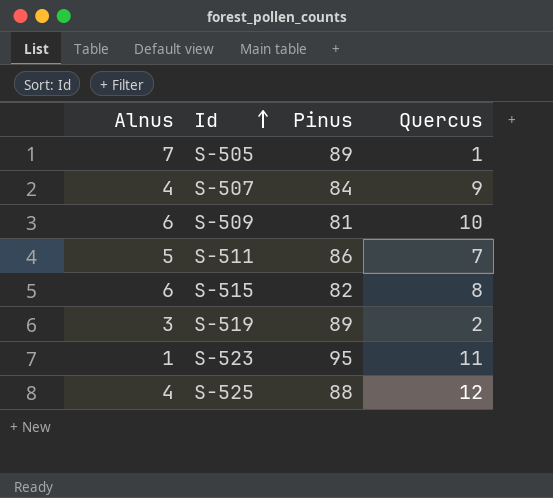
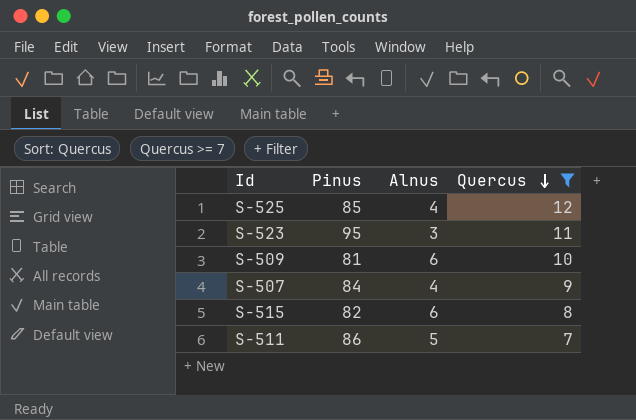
filter: none -> Quercus >= 7
row order: Id ascending -> Quercus descending
column Alnus | position: 1 -> 3
S-525 | Pinus: 88 -> 85
S-523 | Alnus: 1 -> 3

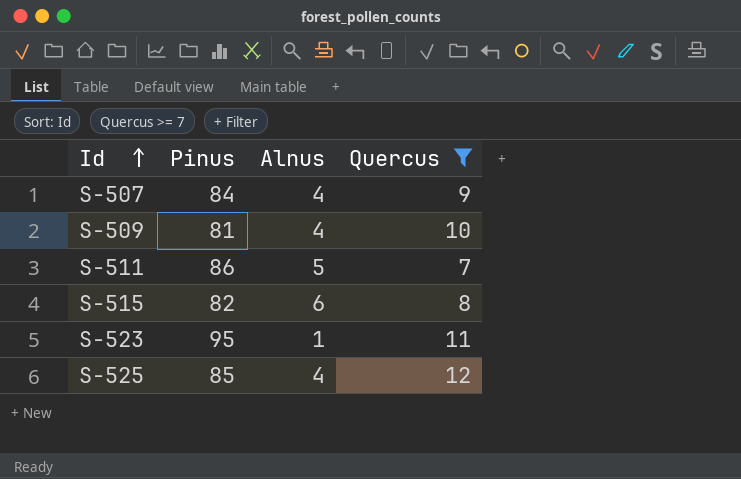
row order: Quercus descending -> Id ascending
S-509 | Alnus: 6 -> 4
S-523 | Alnus: 3 -> 1

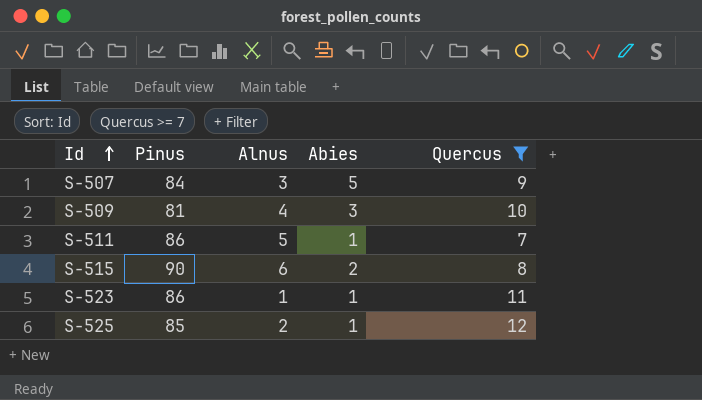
column Abies | position: none -> 4
S-507 | Alnus: 4 -> 3
S-515 | Pinus: 82 -> 90
S-523 | Pinus: 95 -> 86
S-525 | Alnus: 4 -> 2

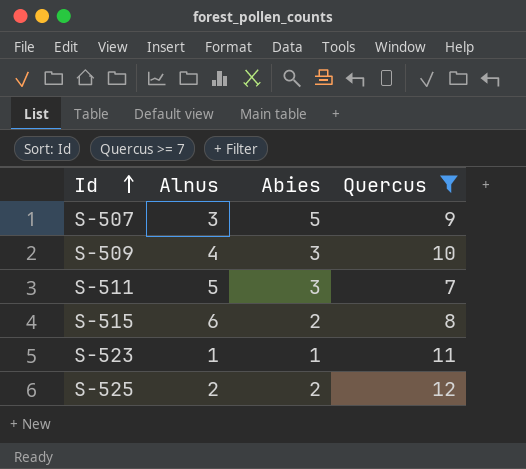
column Pinus | position: 2 -> none
S-511 | Abies: 1 -> 3
S-525 | Abies: 1 -> 2

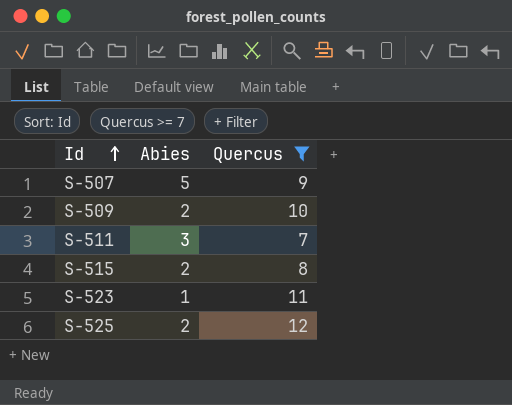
column Alnus | position: 2 -> none
S-509 | Abies: 3 -> 2

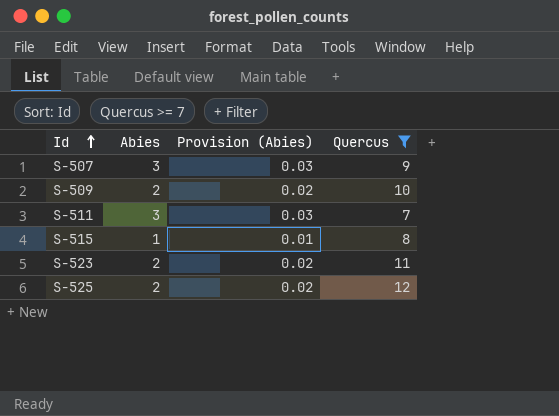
column Provision (Abies) | formula: none -> [Abies] * 0.01
S-507 | Abies: 5 -> 3
S-515 | Abies: 2 -> 1
S-523 | Abies: 1 -> 2

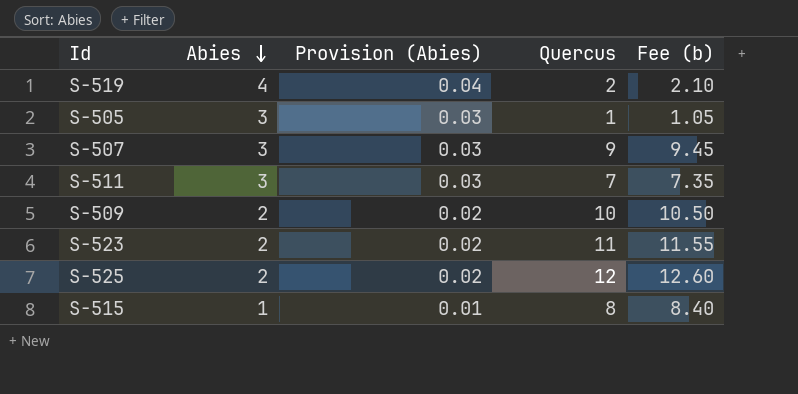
filter: Quercus >= 7 -> none
row order: Id ascending -> Abies descending
column Fee (b) | formula: none -> [Quercus] * 1.05

